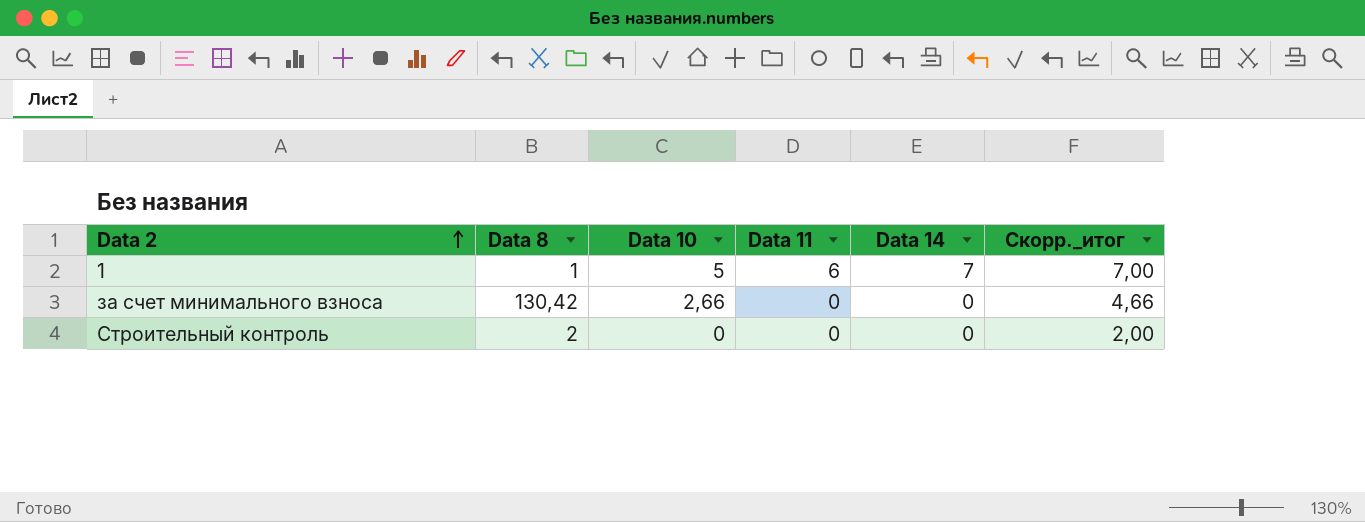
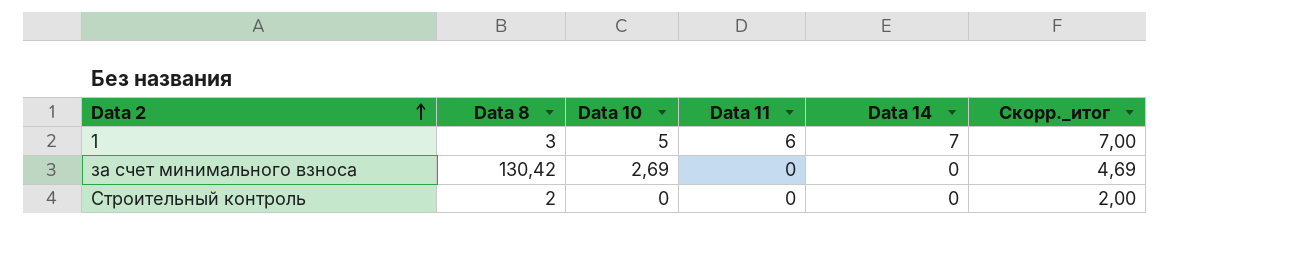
1 | Data 8: 1 -> 3
за счет минимального взноса | Data 10: 2,66 -> 2,69
за счет минимального взноса | Скорр._итог: 4,66 -> 4,69

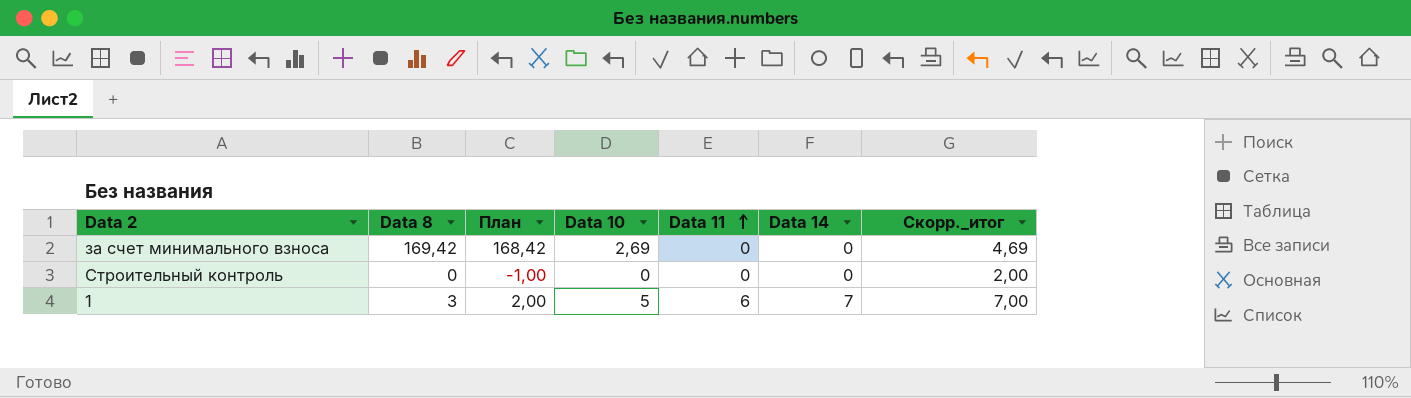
row order: Data 2 ascending -> Data 11 ascending
column План | formula: none -> [Data 8] - 1
за счет минимального взноса | Data 8: 130,42 -> 169,42
Строительный контроль | Data 8: 2 -> 0

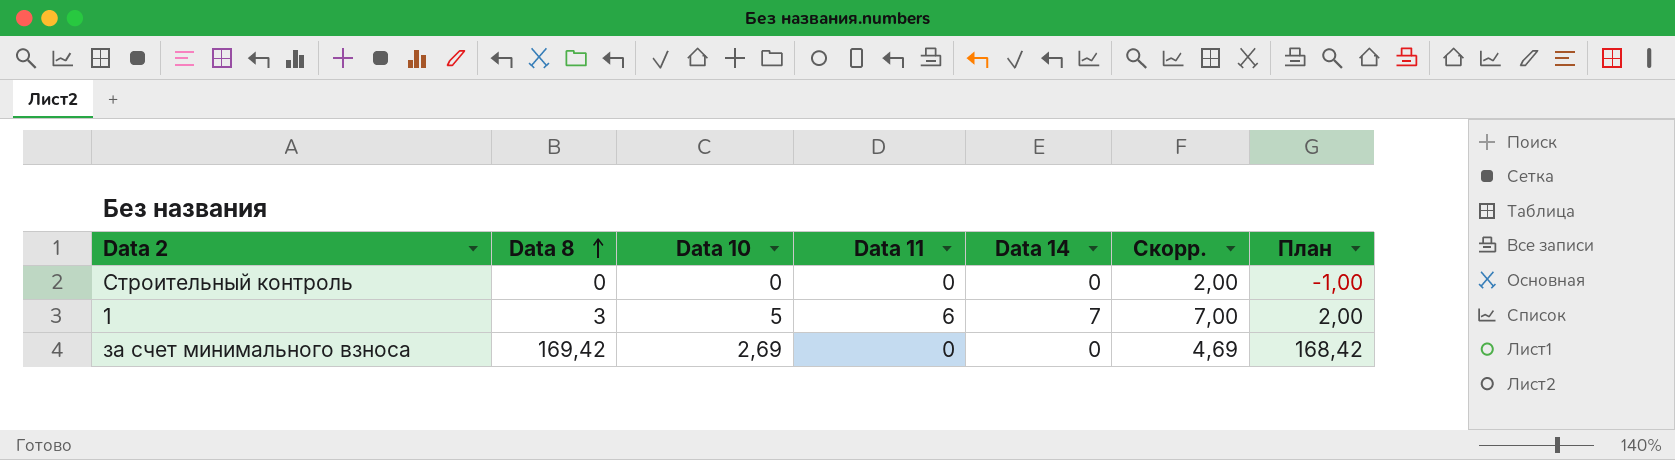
row order: Data 11 ascending -> Data 8 ascending
column name: Скорр._итог -> Скорр.
column План | position: 3 -> 7

